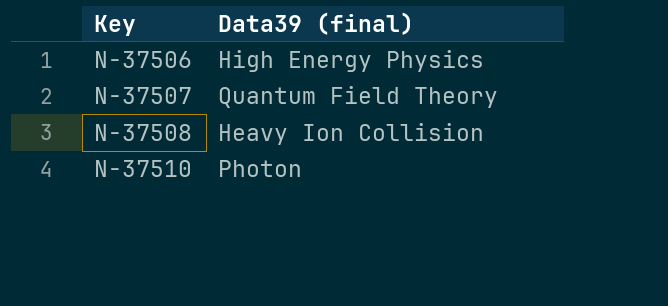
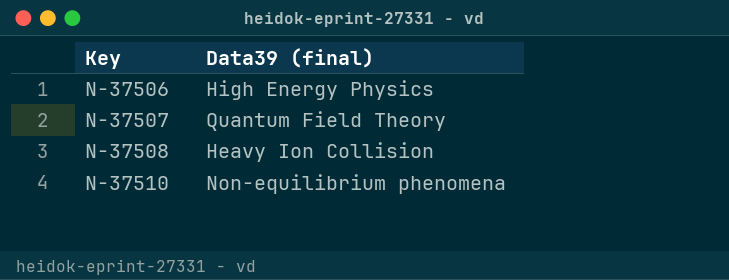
N-37510 | Data39 (final): Photon -> Non-equilibrium phenomena

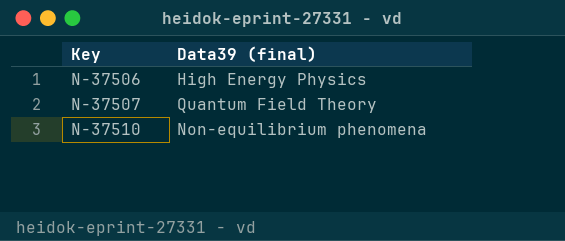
row N-37508: Heavy Ion Collision -> none

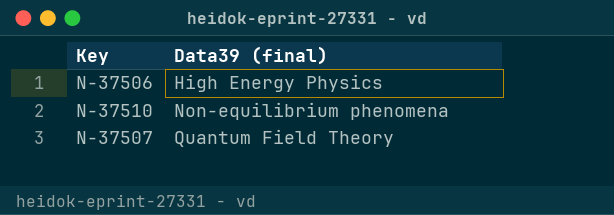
row order: Key ascending -> Data39 (final) ascending

